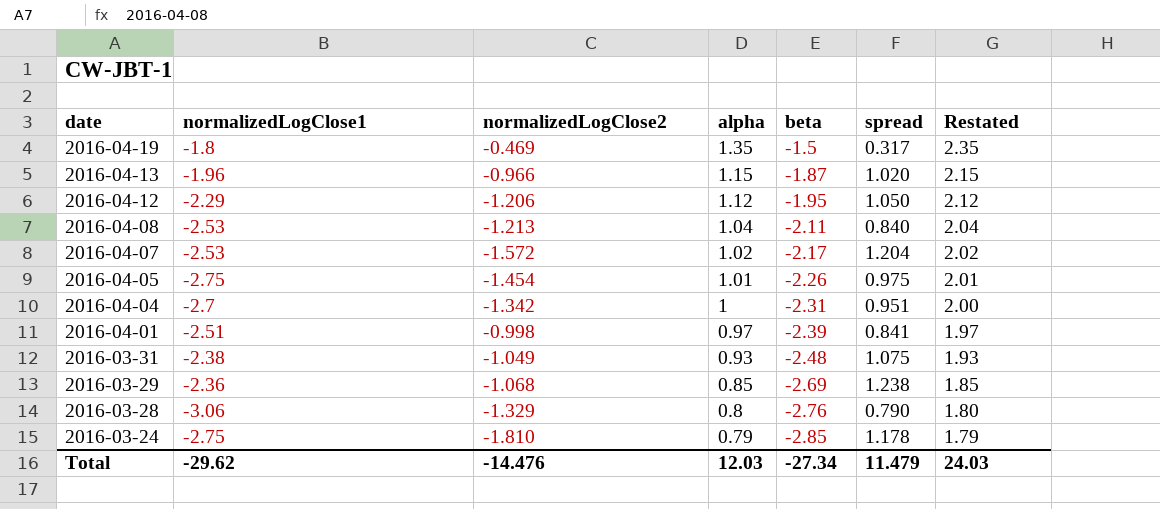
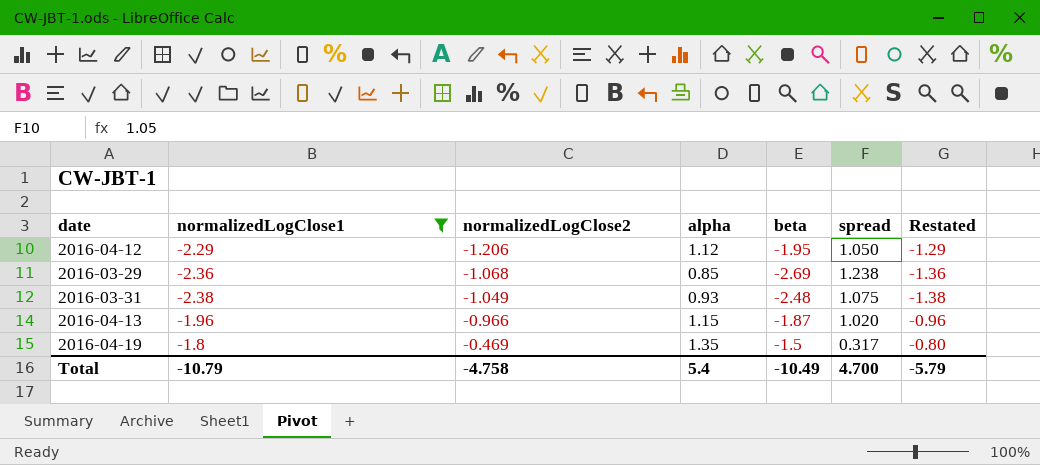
filter: none -> normalizedLogClose1 >= -2.38
row order: date descending -> normalizedLogClose2 ascending
column Restated | formula: [alpha] + 1 -> [normalizedLogClose1] + 1
Total | normalizedLogClose1: -29.62 -> -10.79
Total | normalizedLogClose2: -14.476 -> -4.758
Total | alpha: 12.03 -> 5.4
Total | beta: -27.34 -> -10.49
Total | spread: 11.479 -> 4.700
Total | Restated: 24.03 -> -5.79

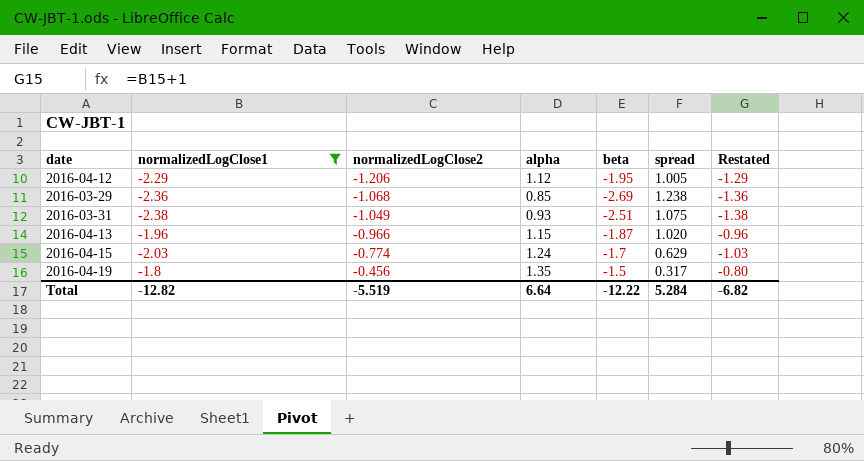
2016-04-12 | spread: 1.050 -> 1.005
2016-03-31 | beta: -2.48 -> -2.51
row 2016-04-15: none -> -2.03 | -0.774 | 1.24 | -1.7 | 0.629 | -1.03
2016-04-19 | normalizedLogClose2: -0.469 -> -0.456
Total | normalizedLogClose1: -10.79 -> -12.82
Total | normalizedLogClose2: -4.758 -> -5.519
Total | alpha: 5.4 -> 6.64
Total | beta: -10.49 -> -12.22
Total | spread: 4.700 -> 5.284
Total | Restated: -5.79 -> -6.82

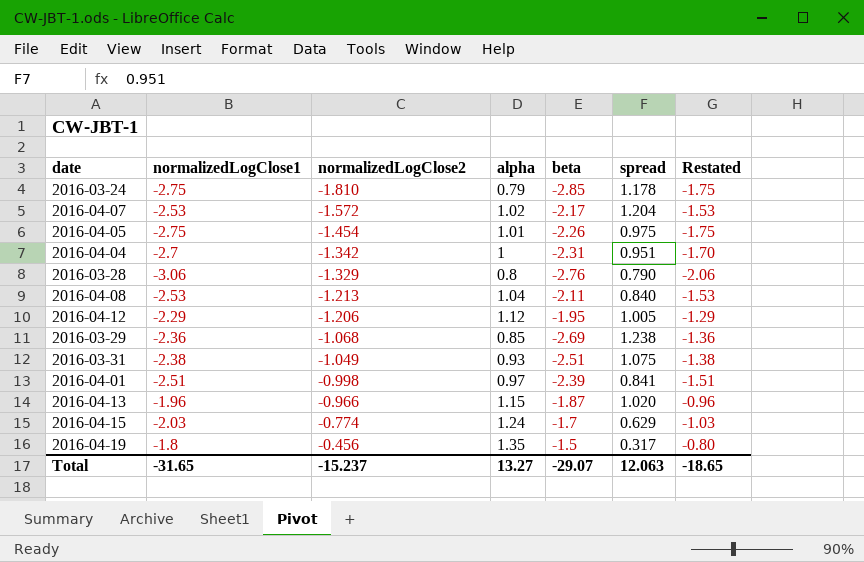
filter: normalizedLogClose1 >= -2.38 -> none
Total | normalizedLogClose1: -12.82 -> -31.65
Total | normalizedLogClose2: -5.519 -> -15.237
Total | alpha: 6.64 -> 13.27
Total | beta: -12.22 -> -29.07
Total | spread: 5.284 -> 12.063
Total | Restated: -6.82 -> -18.65

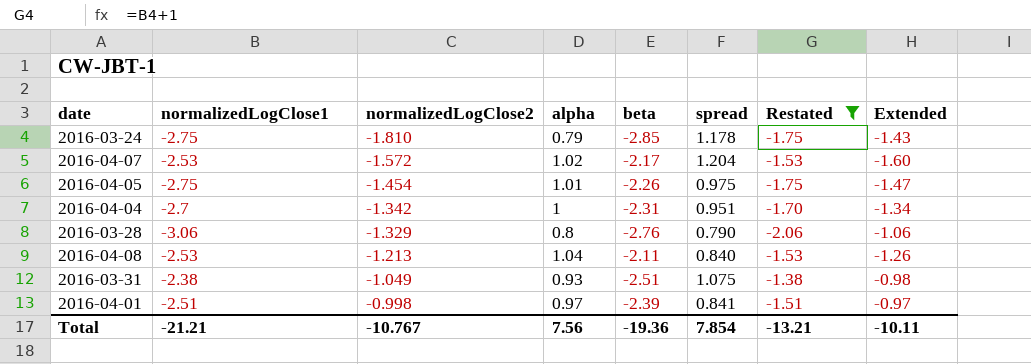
filter: none -> Restated <= -1.38
column Extended | formula: none -> [normalizedLogClose2] * [alpha]
Total | normalizedLogClose1: -31.65 -> -21.21
Total | normalizedLogClose2: -15.237 -> -10.767
Total | alpha: 13.27 -> 7.56
Total | beta: -29.07 -> -19.36
Total | spread: 12.063 -> 7.854
Total | Restated: -18.65 -> -13.21

